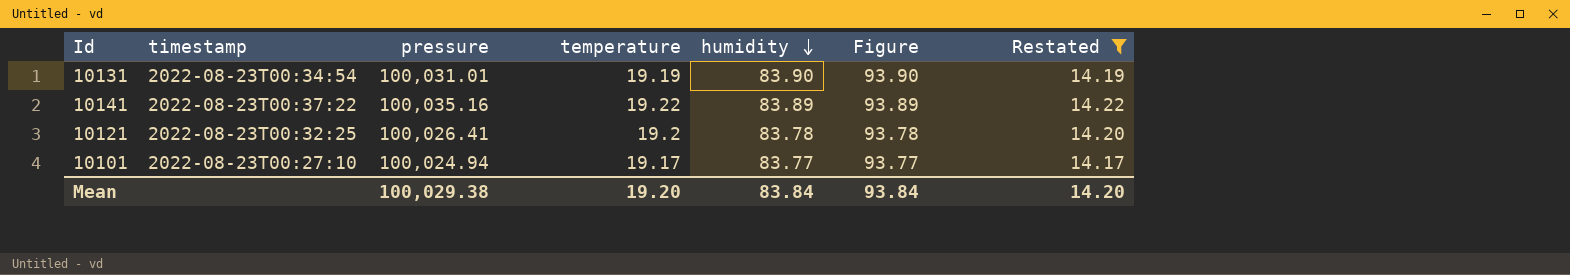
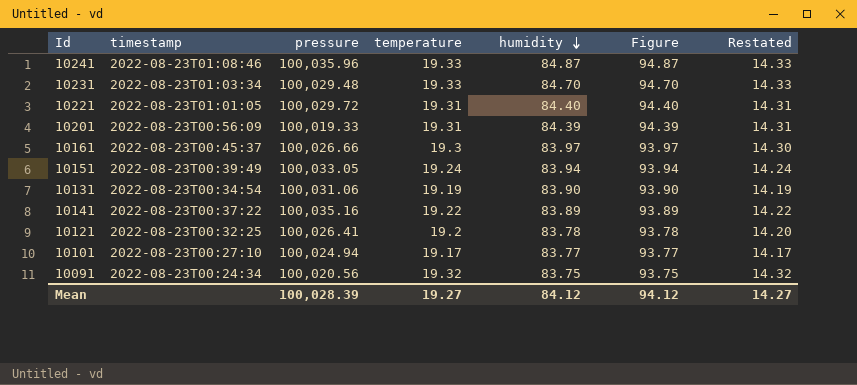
filter: Restated <= 14.22 -> none
10131 | pressure: 100,031.01 -> 100,031.06
Mean | pressure: 100,029.38 -> 100,028.39
Mean | temperature: 19.20 -> 19.27
Mean | humidity: 83.84 -> 84.12
Mean | Figure: 93.84 -> 94.12
Mean | Restated: 14.20 -> 14.27

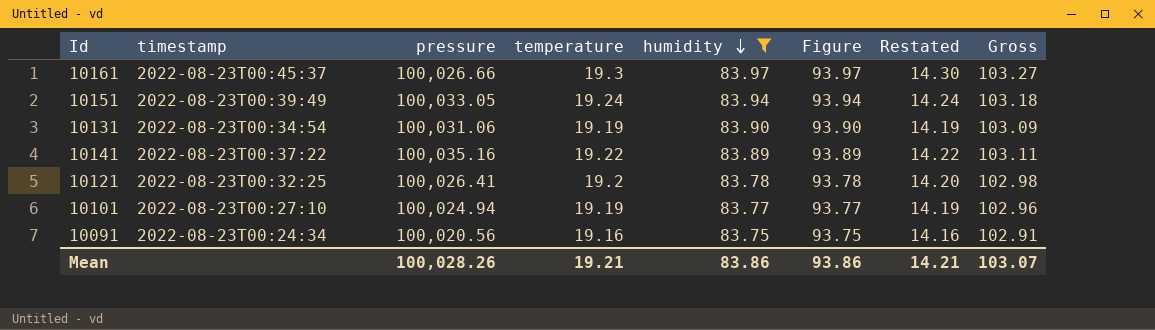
filter: none -> humidity <= 83.97
column Gross | formula: none -> [temperature] + [humidity]
10101 | temperature: 19.17 -> 19.19
10101 | Restated: 14.17 -> 14.19
10091 | temperature: 19.32 -> 19.16
10091 | Restated: 14.32 -> 14.16
Mean | pressure: 100,028.39 -> 100,028.26
Mean | temperature: 19.27 -> 19.21
Mean | humidity: 84.12 -> 83.86
Mean | Figure: 94.12 -> 93.86
Mean | Restated: 14.27 -> 14.21

